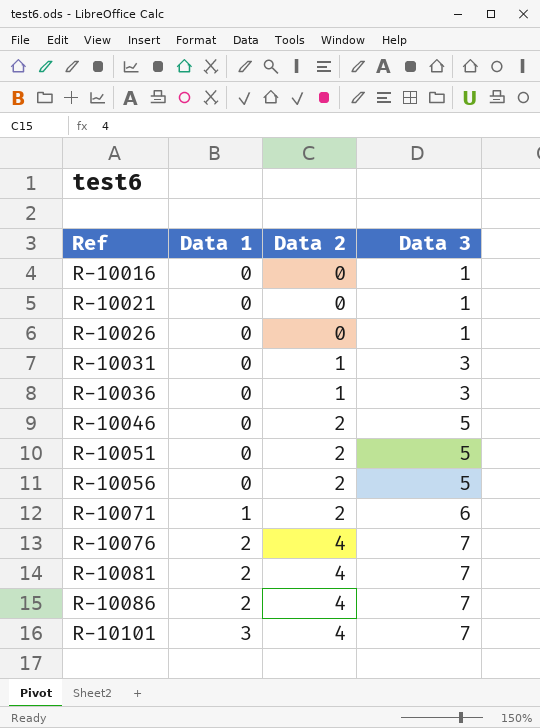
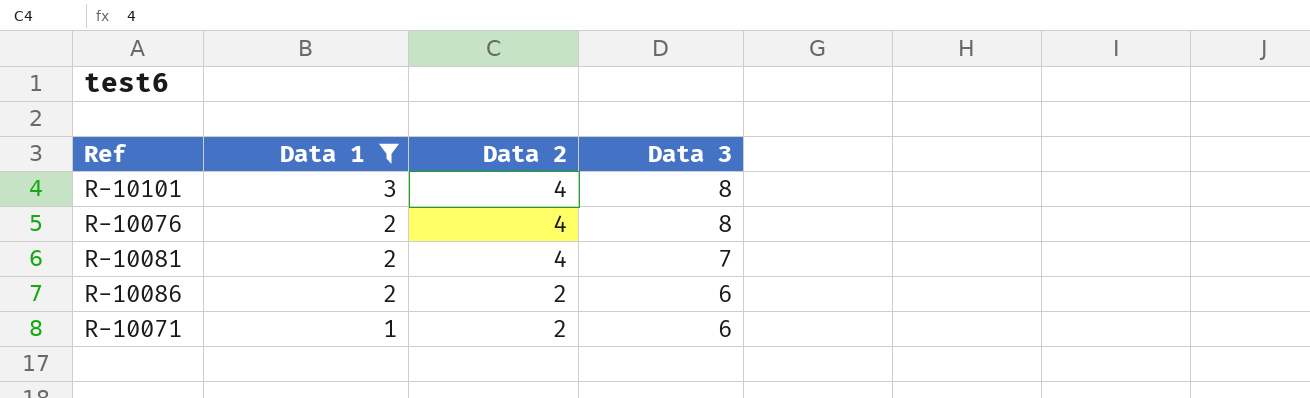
filter: none -> Data 1 != 0
row order: Ref ascending -> Data 1 descending
R-10101 | Data 3: 7 -> 8
R-10076 | Data 3: 7 -> 8
R-10086 | Data 2: 4 -> 2
R-10086 | Data 3: 7 -> 6

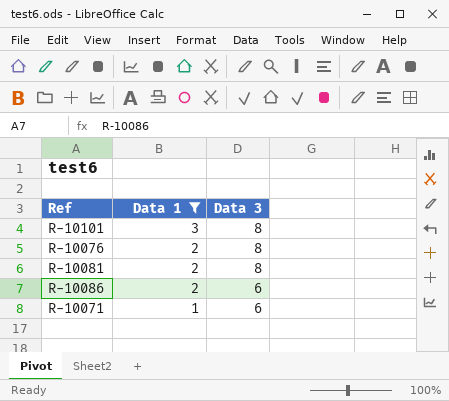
column Data 2 | position: 3 -> none
R-10081 | Data 3: 7 -> 8

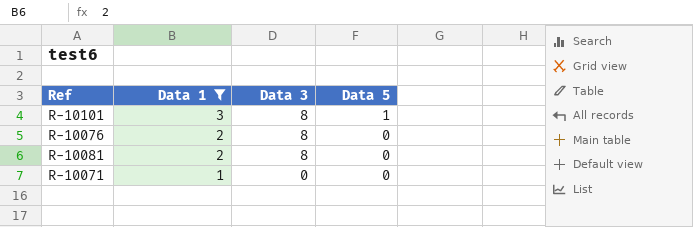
column Data 5 | position: none -> 4
row R-10086: 2 | 6 -> none
R-10071 | Data 3: 6 -> 0

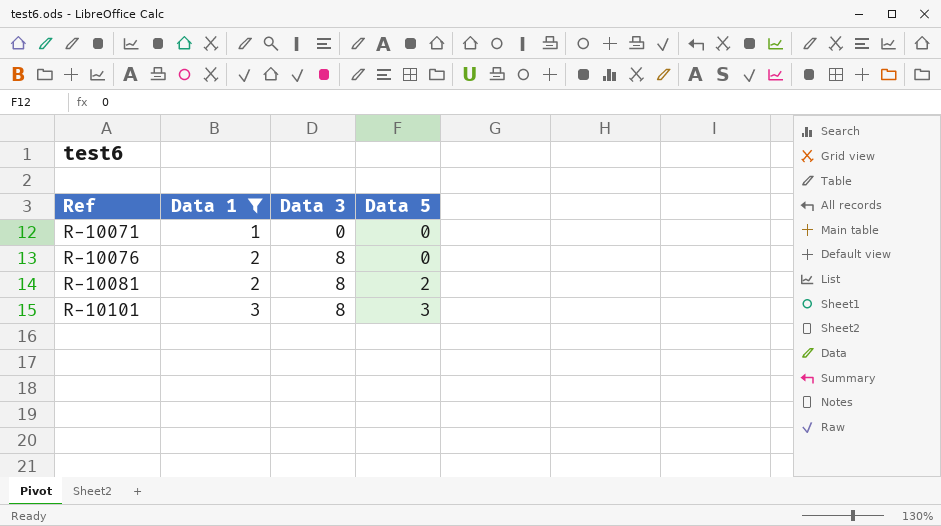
row order: Data 1 descending -> Ref ascending
R-10081 | Data 5: 0 -> 2
R-10101 | Data 5: 1 -> 3

